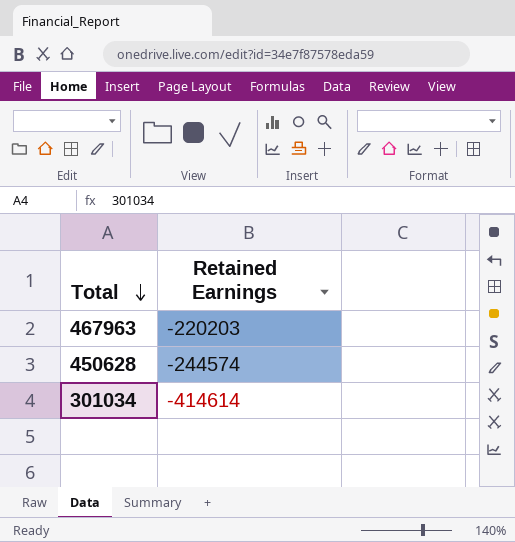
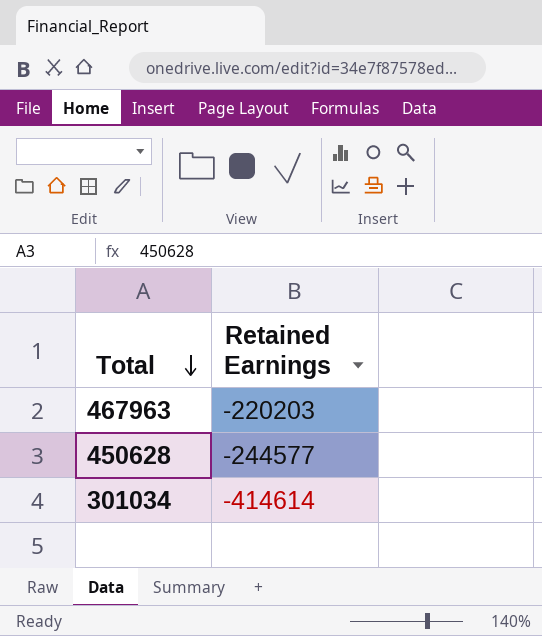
450628 | Retained Earnings: -244574 -> -244577

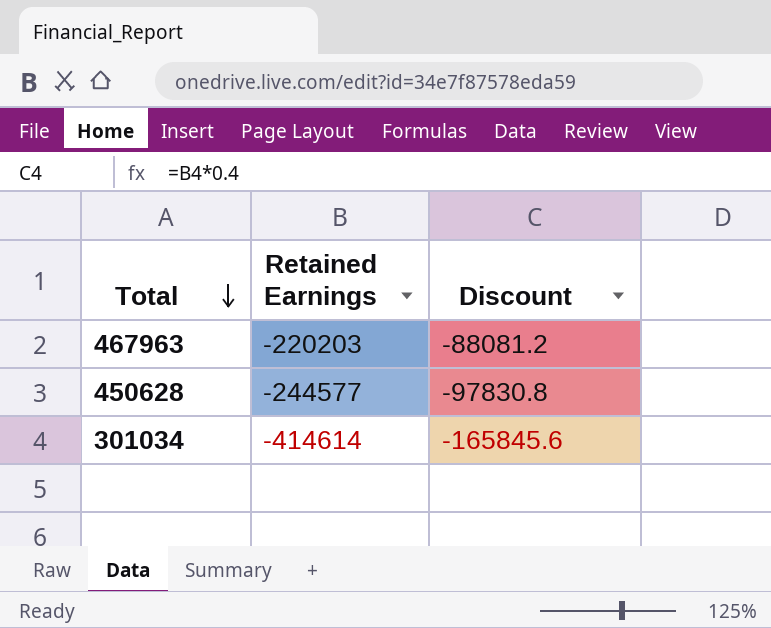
column Discount | formula: none -> [Retained Earnings] * 0.4

